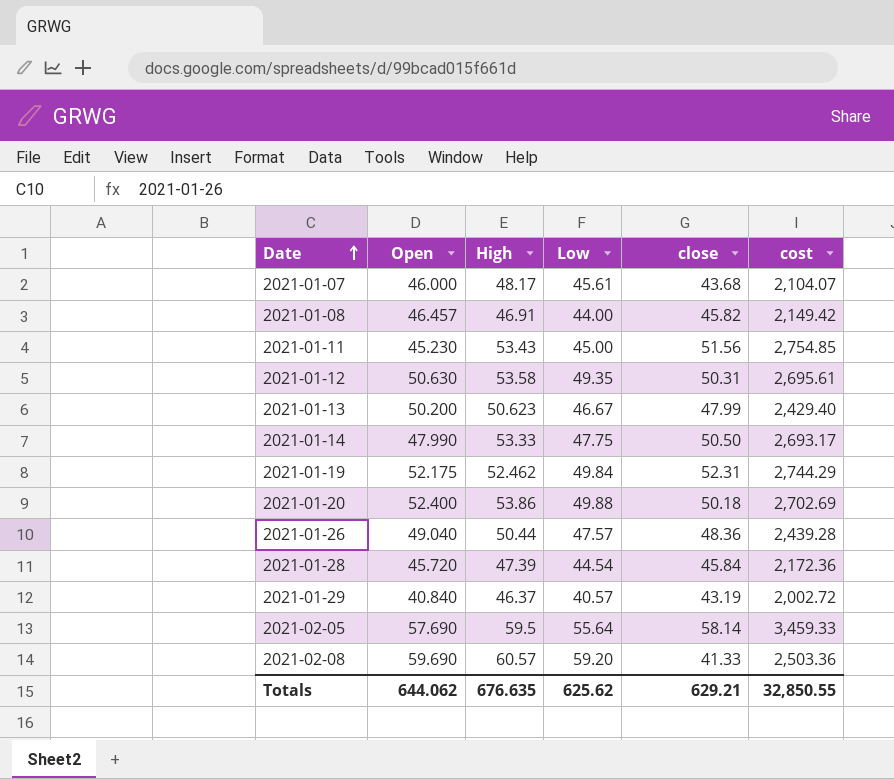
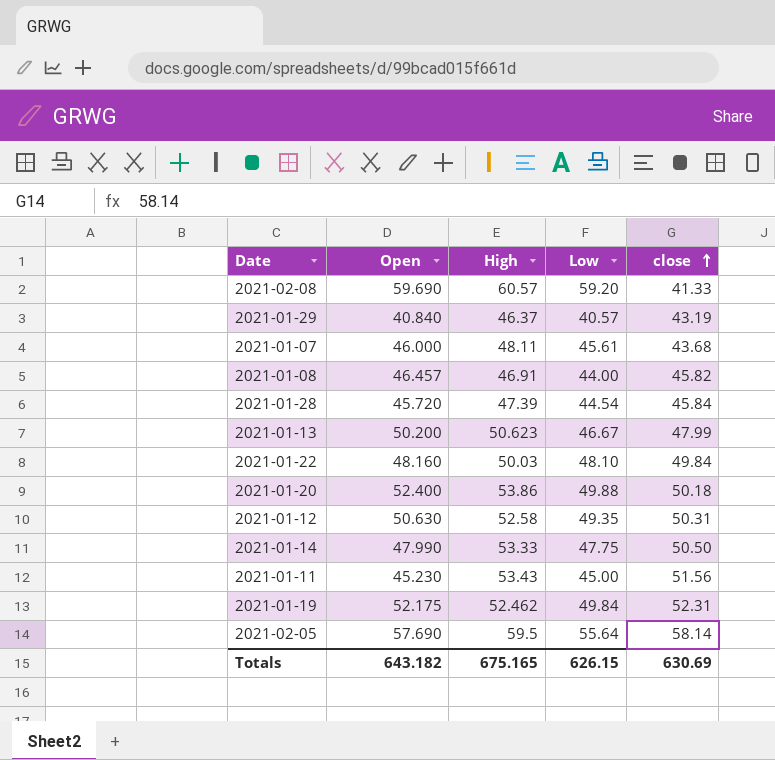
row order: Date ascending -> close ascending
column cost | formula: [High] * [close] -> none
row 2021-01-26: 49.040 | 50.44 | 47.57 | 48.36 | 2,439.28 -> none
2021-01-07 | High: 48.17 -> 48.11
row 2021-01-22: none -> 48.160 | 50.03 | 48.10 | 49.84
2021-01-12 | High: 53.58 -> 52.58
Totals | Open: 644.062 -> 643.182
Totals | High: 676.635 -> 675.165
Totals | Low: 625.62 -> 626.15
Totals | close: 629.21 -> 630.69

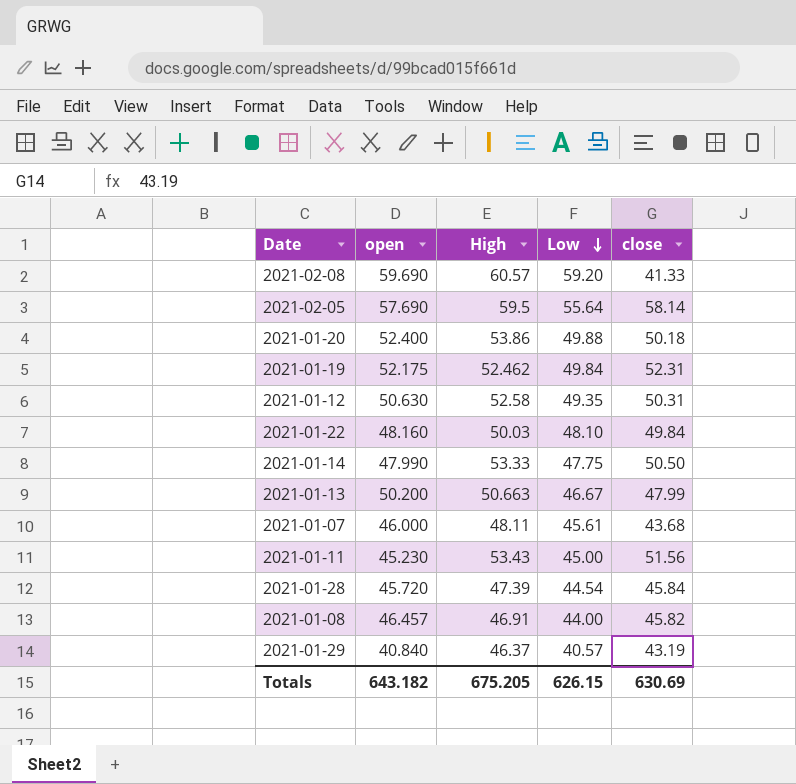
row order: close ascending -> Low descending
column name: Open -> open
2021-01-13 | High: 50.623 -> 50.663
Totals | High: 675.165 -> 675.205

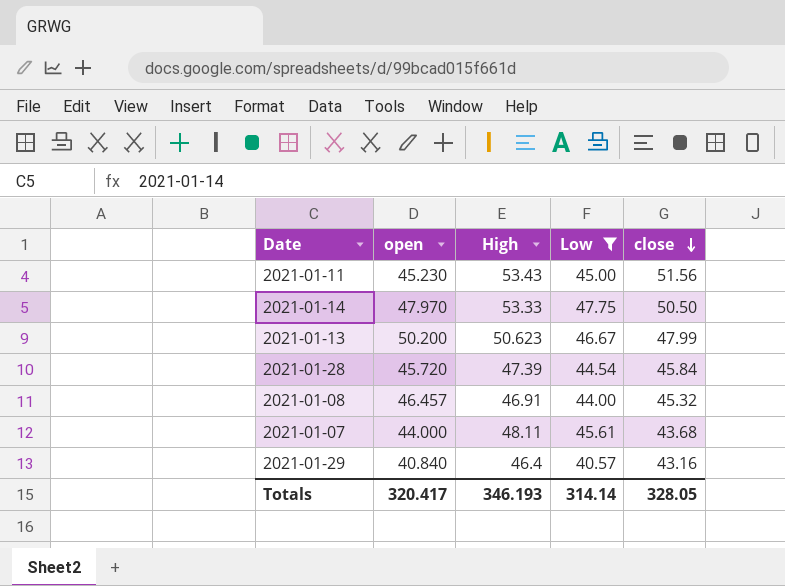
filter: none -> Low <= 47.75
row order: Low descending -> close descending
2021-01-14 | open: 47.990 -> 47.970
2021-01-13 | High: 50.663 -> 50.623
2021-01-08 | close: 45.82 -> 45.32
2021-01-07 | open: 46.000 -> 44.000
2021-01-29 | High: 46.37 -> 46.4
2021-01-29 | close: 43.19 -> 43.16
Totals | open: 643.182 -> 320.417
Totals | High: 675.205 -> 346.193
Totals | Low: 626.15 -> 314.14
Totals | close: 630.69 -> 328.05

